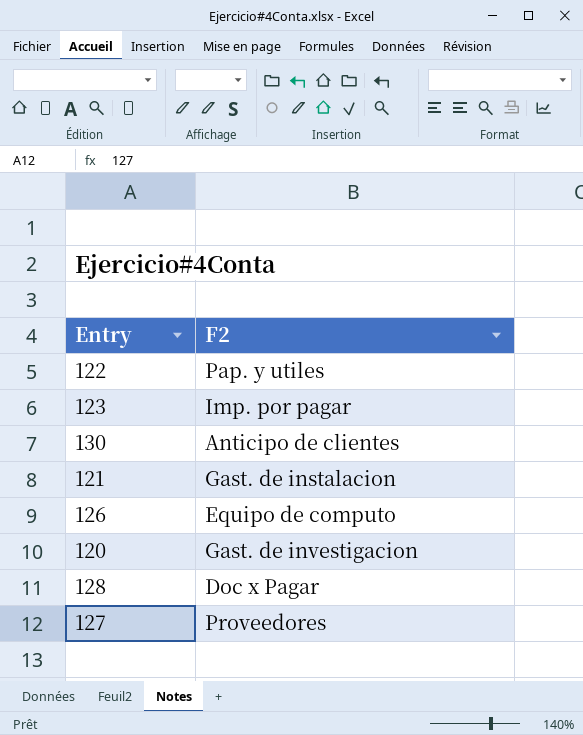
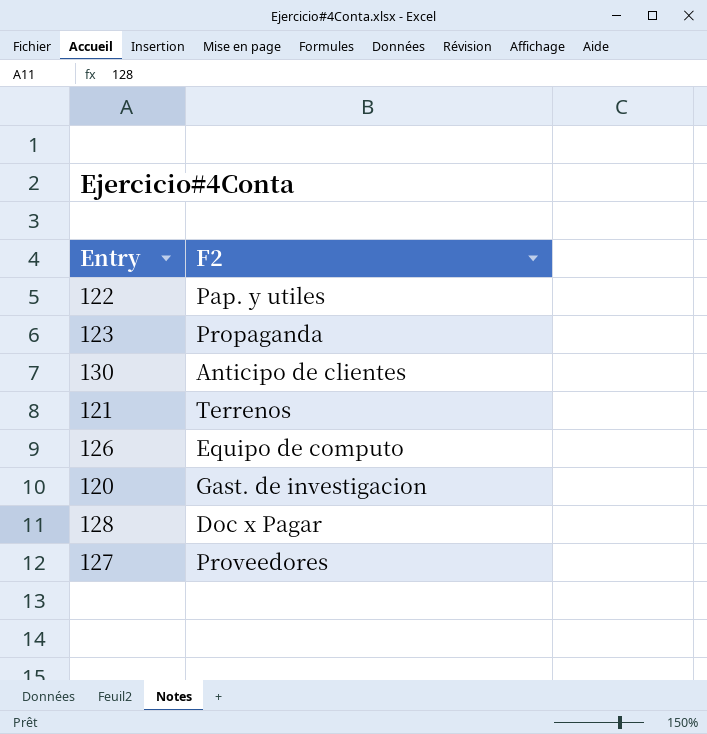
123 | F2: Imp. por pagar -> Propaganda
121 | F2: Gast. de instalacion -> Terrenos

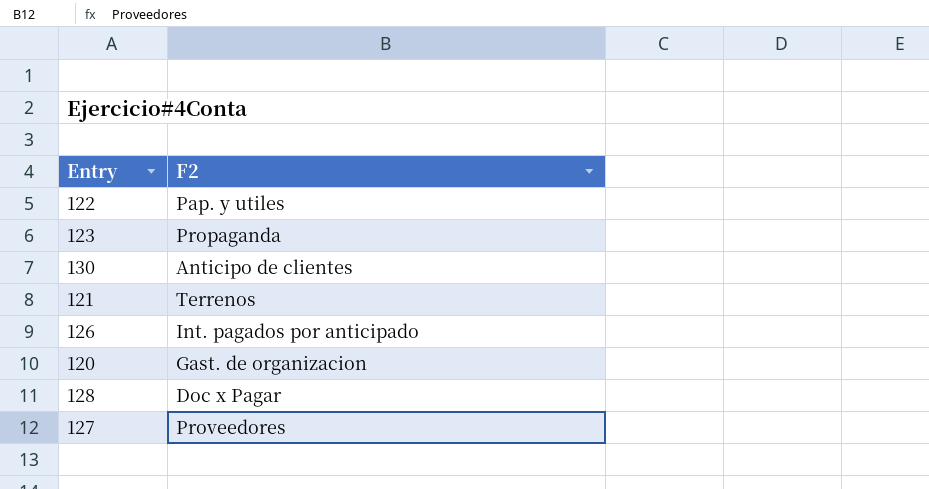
126 | F2: Equipo de computo -> Int. pagados por anticipado
120 | F2: Gast. de investigacion -> Gast. de organizacion

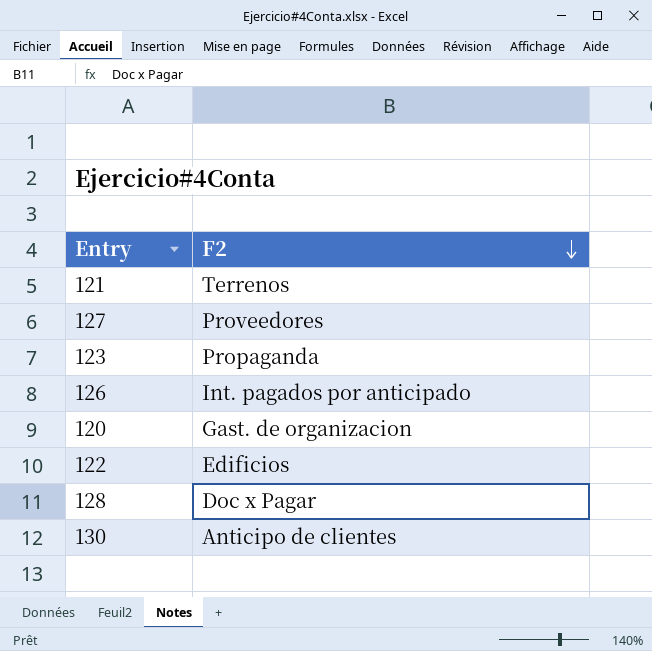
row order: none -> F2 descending
122 | F2: Pap. y utiles -> Edificios

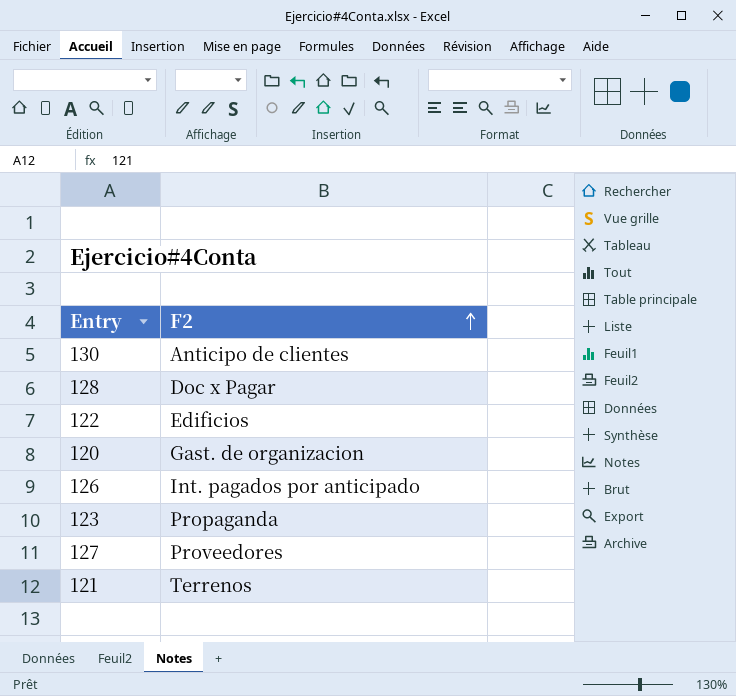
row order: F2 descending -> F2 ascending

